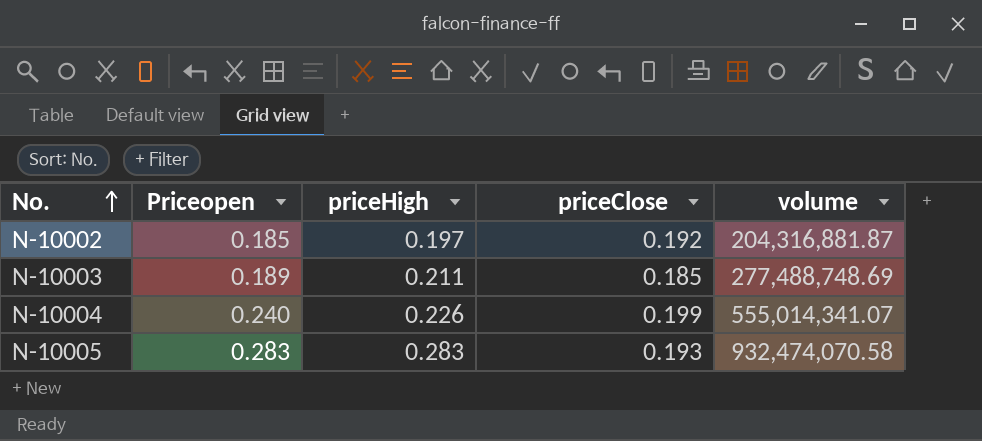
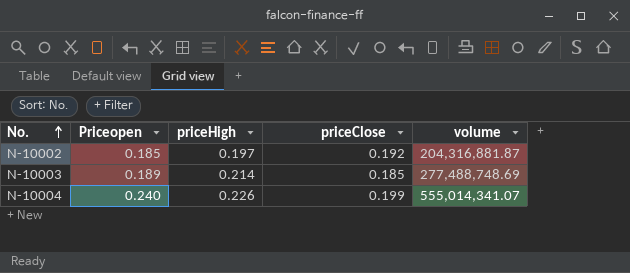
row N-10005: 0.283 | 0.283 | 0.193 | 932,474,070.58 -> none
N-10003 | priceHigh: 0.211 -> 0.214

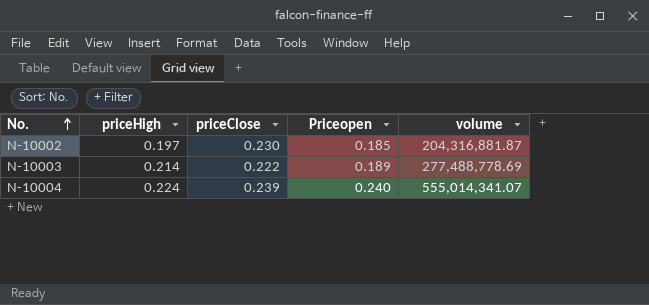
column Priceopen | position: 2 -> 4
N-10002 | priceClose: 0.192 -> 0.230
N-10003 | priceClose: 0.185 -> 0.222
N-10003 | volume: 277,488,748.69 -> 277,488,778.69
N-10004 | priceHigh: 0.226 -> 0.224
N-10004 | priceClose: 0.199 -> 0.239

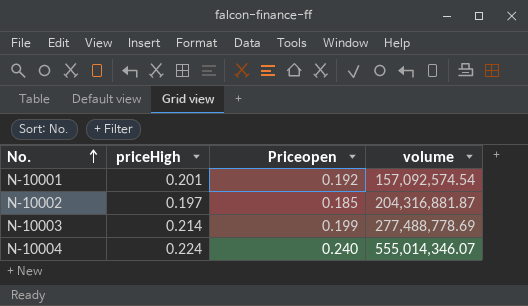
column priceClose | position: 3 -> none
row N-10001: none -> 0.201 | 0.192 | 157,092,574.54
N-10003 | Priceopen: 0.189 -> 0.199
N-10004 | volume: 555,014,341.07 -> 555,014,346.07

